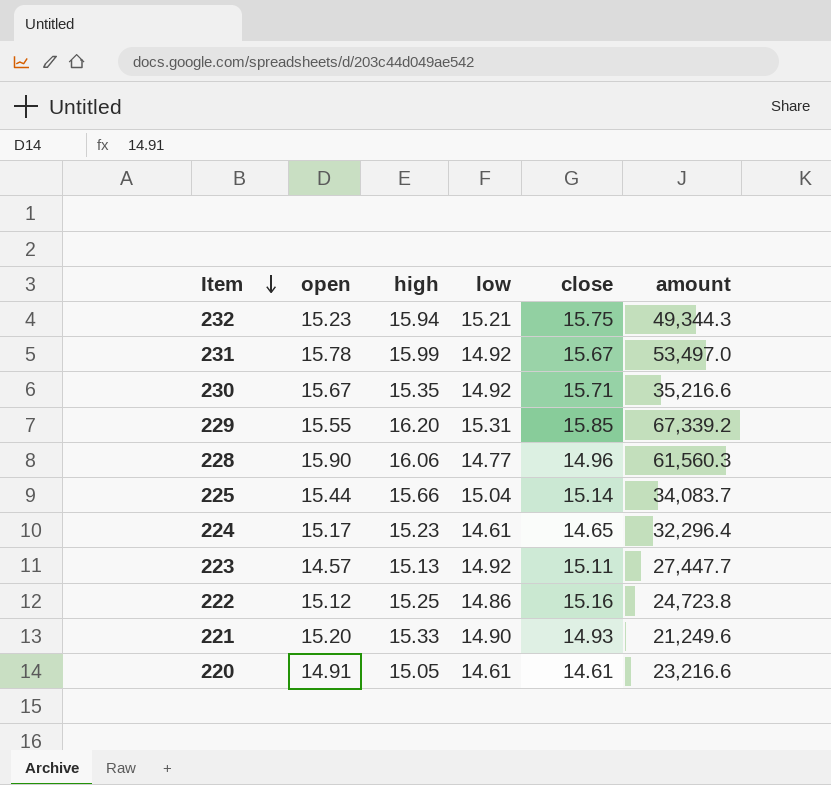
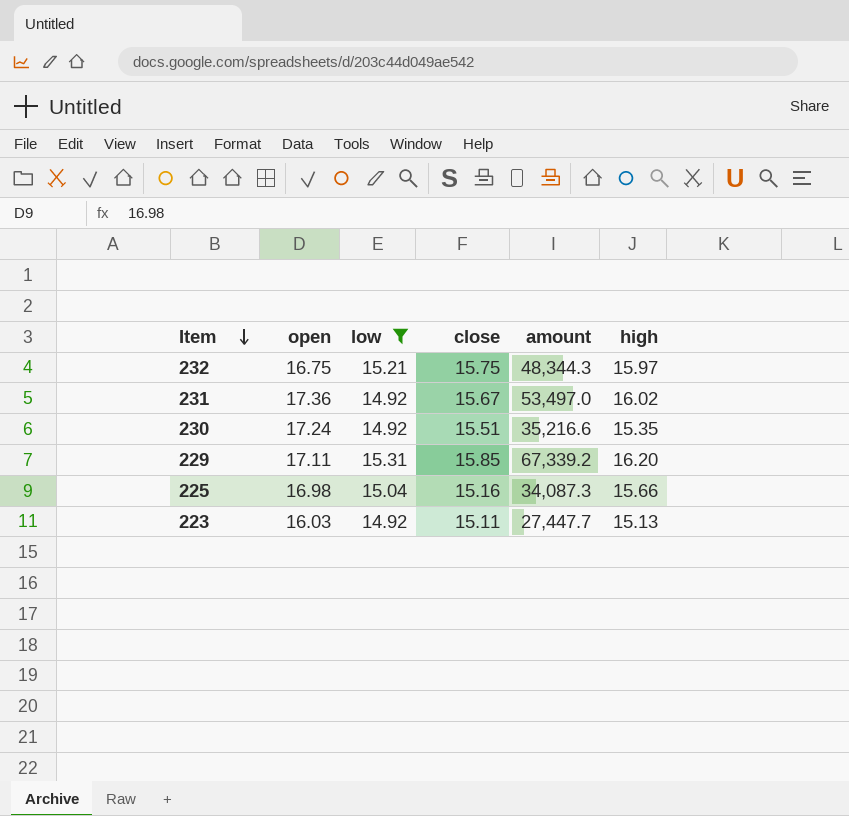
filter: none -> low >= 14.92
column high | position: 3 -> 6
232 | open: 15.23 -> 16.75
232 | amount: 49,344.3 -> 48,344.3
232 | high: 15.94 -> 15.97
231 | open: 15.78 -> 17.36
231 | high: 15.99 -> 16.02
230 | open: 15.67 -> 17.24
230 | close: 15.71 -> 15.51
229 | open: 15.55 -> 17.11
225 | open: 15.44 -> 16.98
225 | close: 15.14 -> 15.16
225 | amount: 34,083.7 -> 34,087.3
223 | open: 14.57 -> 16.03

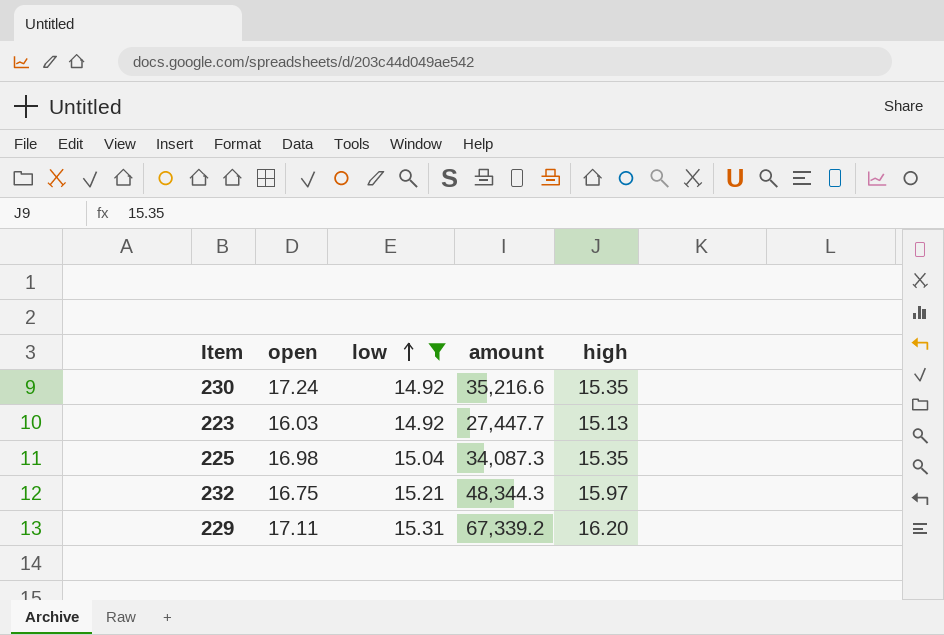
row order: Item descending -> low ascending
column close | position: 4 -> none
row 231: 17.36 | 14.92 | 15.67 | 53,497.0 | 16.02 -> none
225 | high: 15.66 -> 15.35

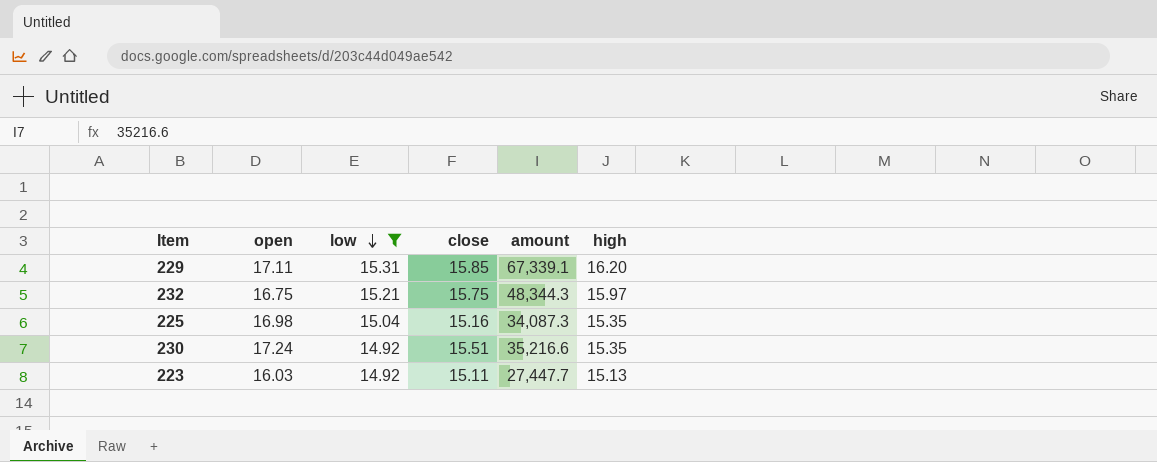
row order: low ascending -> low descending
column close | position: none -> 4
229 | amount: 67,339.2 -> 67,339.1

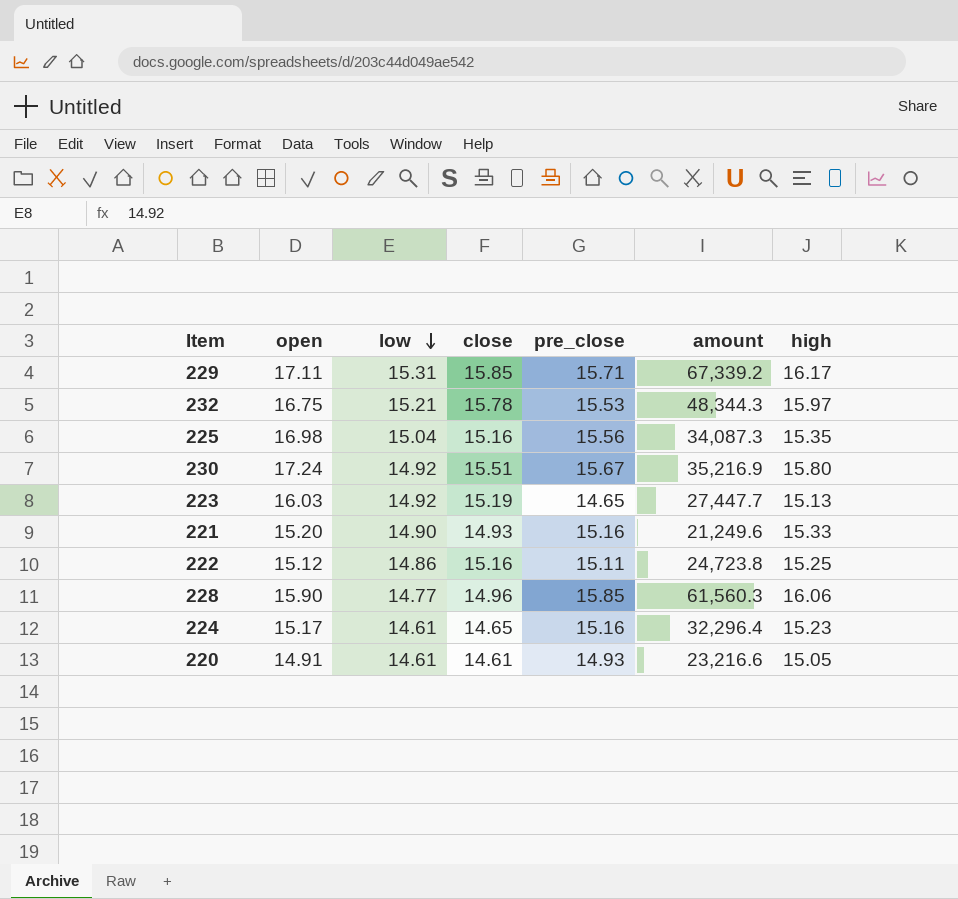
filter: low >= 14.92 -> none
column pre_close | position: none -> 5
229 | amount: 67,339.1 -> 67,339.2
229 | high: 16.20 -> 16.17
232 | close: 15.75 -> 15.78
230 | amount: 35,216.6 -> 35,216.9
230 | high: 15.35 -> 15.80
223 | close: 15.11 -> 15.19

